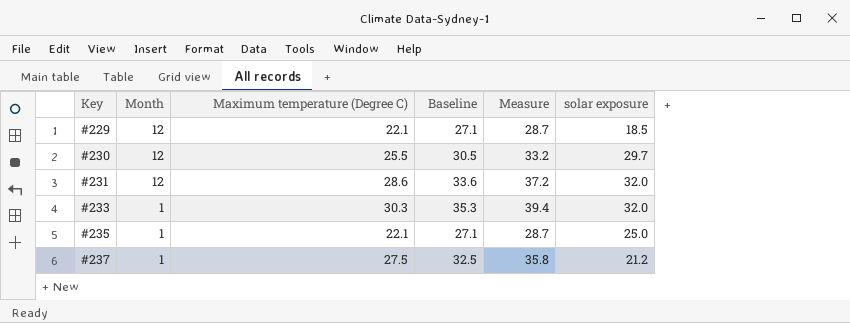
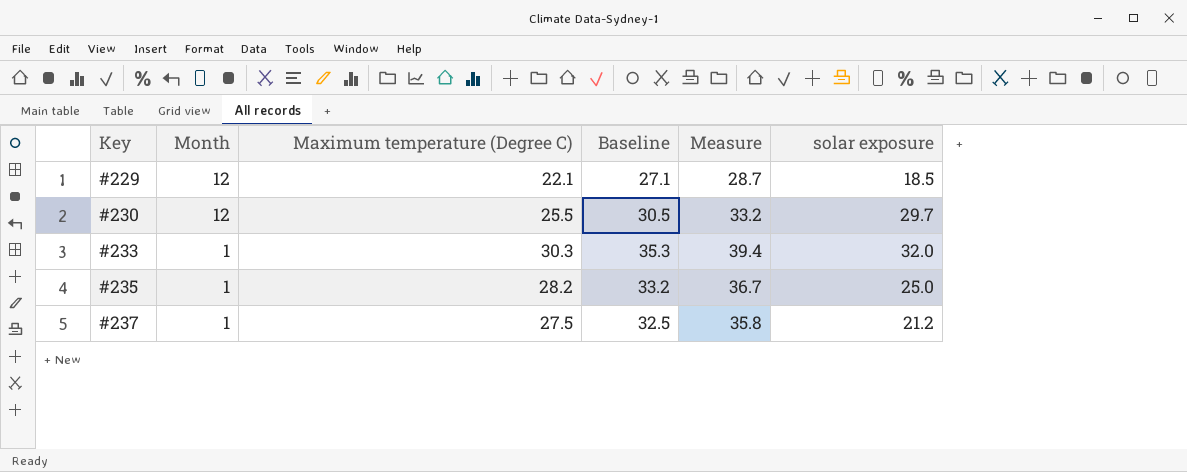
row #231: 12 | 28.6 | 33.6 | 37.2 | 32.0 -> none
#235 | Maximum temperature (Degree C): 22.1 -> 28.2
#235 | Baseline: 27.1 -> 33.2
#235 | Measure: 28.7 -> 36.7

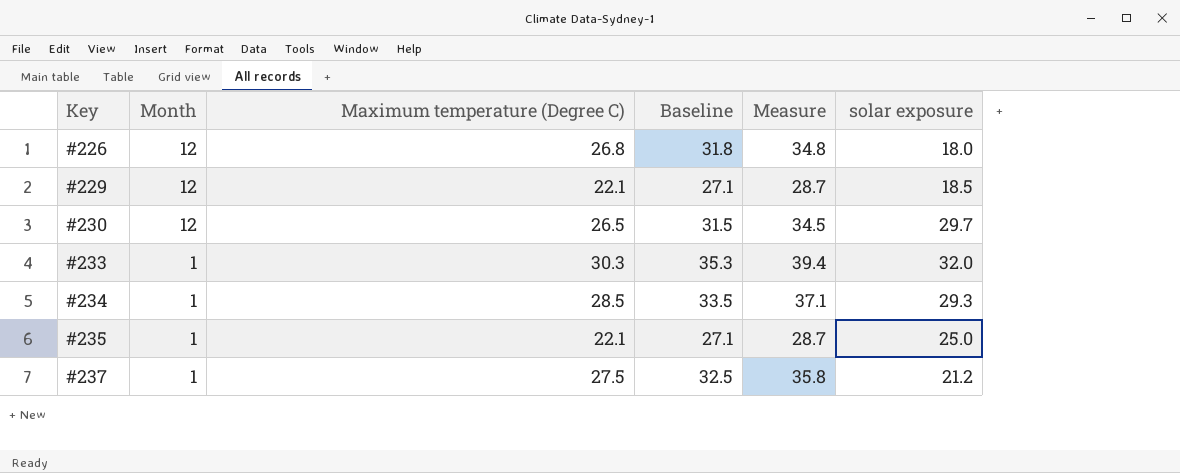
row #226: none -> 12 | 26.8 | 31.8 | 34.8 | 18.0
#230 | Maximum temperature (Degree C): 25.5 -> 26.5
#230 | Baseline: 30.5 -> 31.5
#230 | Measure: 33.2 -> 34.5
row #234: none -> 1 | 28.5 | 33.5 | 37.1 | 29.3
#235 | Maximum temperature (Degree C): 28.2 -> 22.1
#235 | Baseline: 33.2 -> 27.1
#235 | Measure: 36.7 -> 28.7

